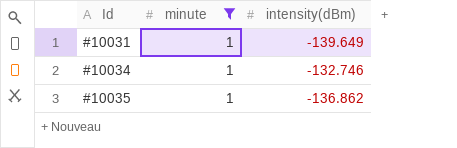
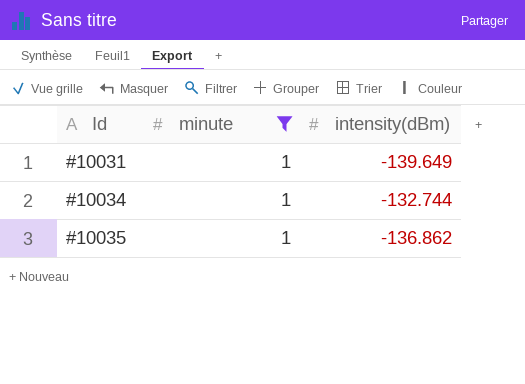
#10034 | intensity(dBm): -132.746 -> -132.744

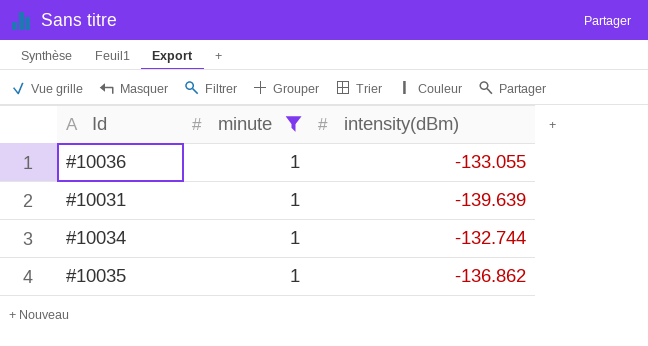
row #10036: none -> 1 | -133.055
#10031 | intensity(dBm): -139.649 -> -139.639

